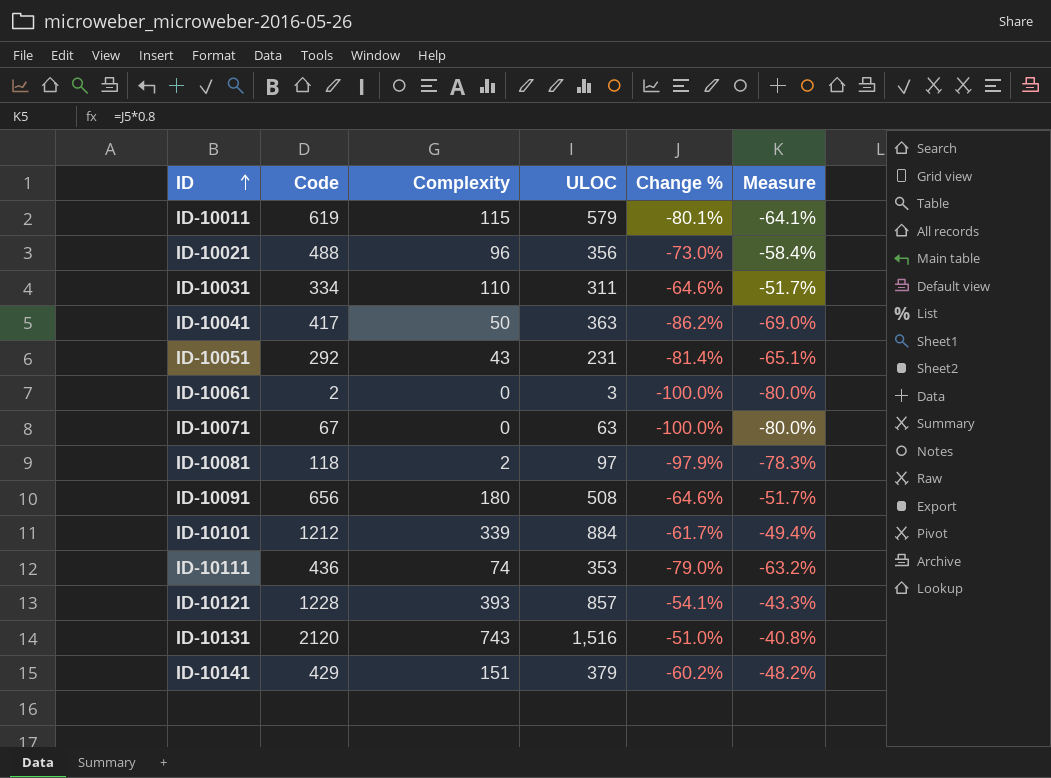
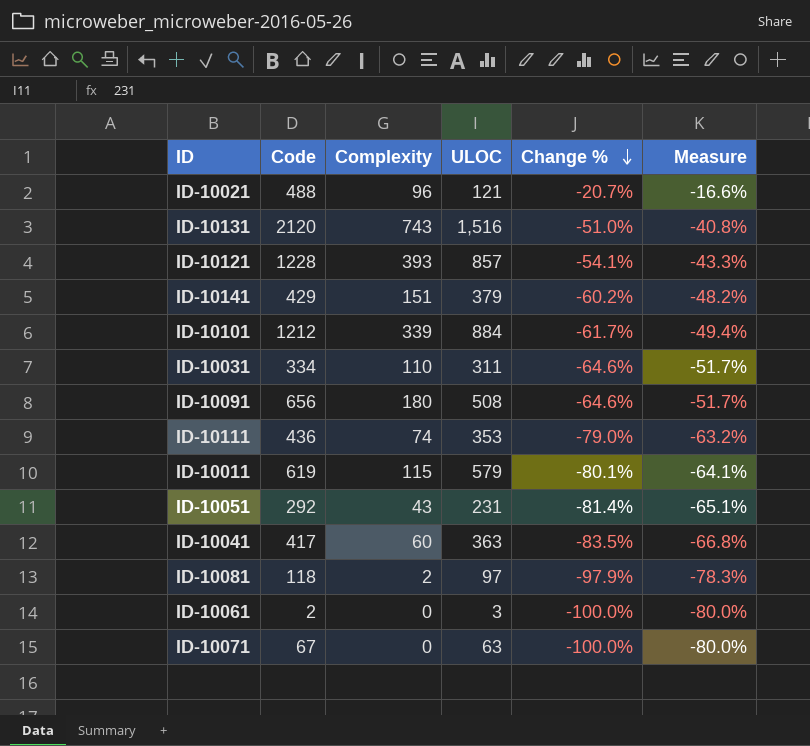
row order: ID ascending -> Change % descending
ID-10021 | ULOC: 356 -> 121
ID-10021 | Change %: -73.0% -> -20.7%
ID-10021 | Measure: -58.4% -> -16.6%
ID-10041 | Complexity: 50 -> 60
ID-10041 | Change %: -86.2% -> -83.5%
ID-10041 | Measure: -69.0% -> -66.8%

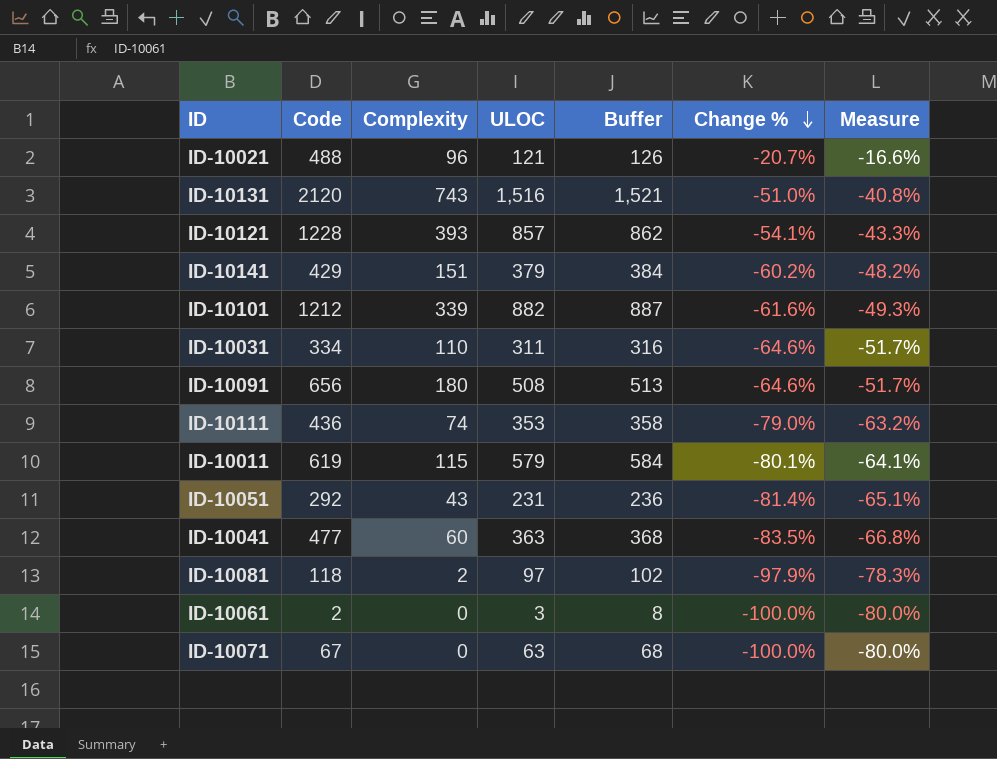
column Buffer | formula: none -> [ULOC] + 5
ID-10101 | ULOC: 884 -> 882
ID-10101 | Change %: -61.7% -> -61.6%
ID-10101 | Measure: -49.4% -> -49.3%
ID-10041 | Code: 417 -> 477

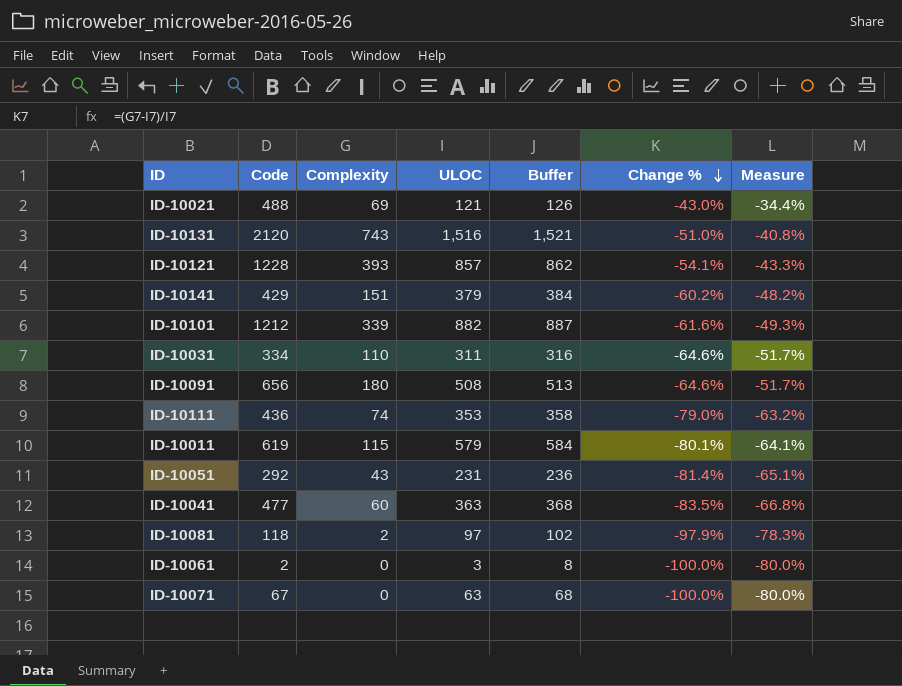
ID-10021 | Complexity: 96 -> 69
ID-10021 | Change %: -20.7% -> -43.0%
ID-10021 | Measure: -16.6% -> -34.4%

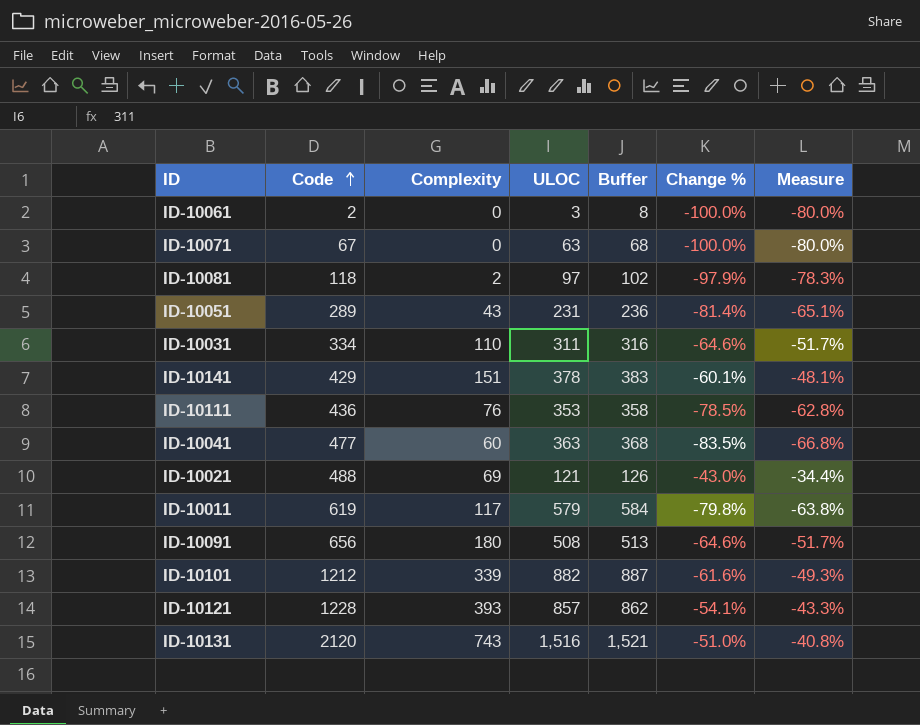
row order: Change % descending -> Code ascending
ID-10051 | Code: 292 -> 289
ID-10141 | ULOC: 379 -> 378
ID-10141 | Buffer: 384 -> 383
ID-10141 | Change %: -60.2% -> -60.1%
ID-10141 | Measure: -48.2% -> -48.1%
ID-10111 | Complexity: 74 -> 76
ID-10111 | Change %: -79.0% -> -78.5%
ID-10111 | Measure: -63.2% -> -62.8%
ID-10011 | Complexity: 115 -> 117
ID-10011 | Change %: -80.1% -> -79.8%
ID-10011 | Measure: -64.1% -> -63.8%

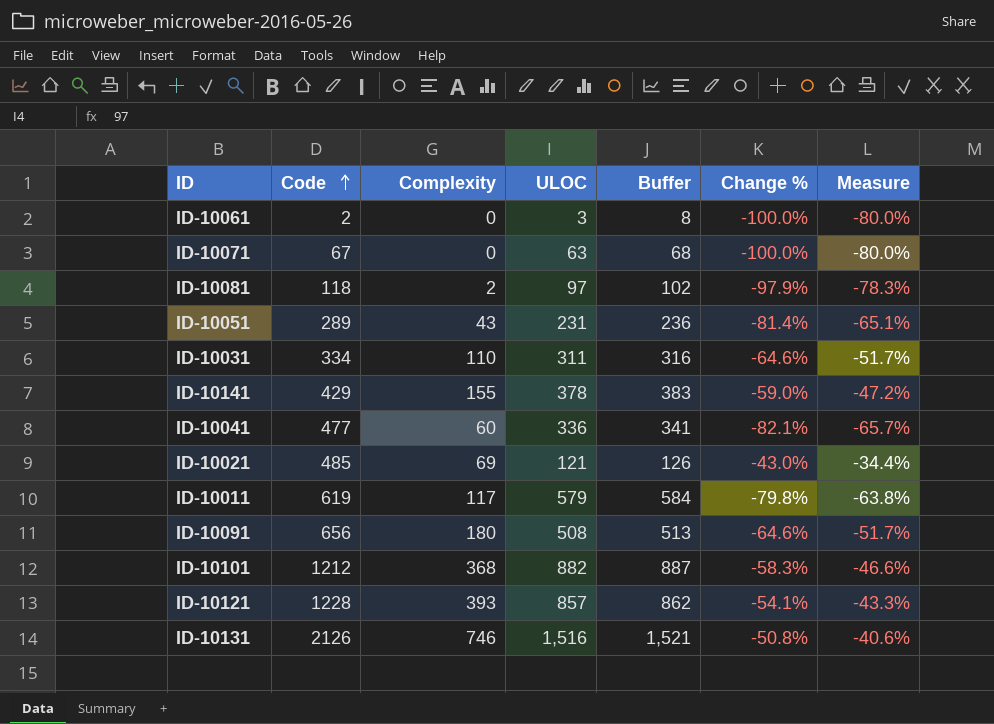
row ID-10111: 436 | 76 | 353 | 358 | -78.5% | -62.8% -> none
ID-10141 | Complexity: 151 -> 155
ID-10141 | Change %: -60.1% -> -59.0%
ID-10141 | Measure: -48.1% -> -47.2%
ID-10041 | ULOC: 363 -> 336
ID-10041 | Buffer: 368 -> 341
ID-10041 | Change %: -83.5% -> -82.1%
ID-10041 | Measure: -66.8% -> -65.7%
ID-10021 | Code: 488 -> 485
ID-10101 | Complexity: 339 -> 368
ID-10101 | Change %: -61.6% -> -58.3%
ID-10101 | Measure: -49.3% -> -46.6%
ID-10131 | Code: 2120 -> 2126
ID-10131 | Complexity: 743 -> 746
ID-10131 | Change %: -51.0% -> -50.8%
ID-10131 | Measure: -40.8% -> -40.6%

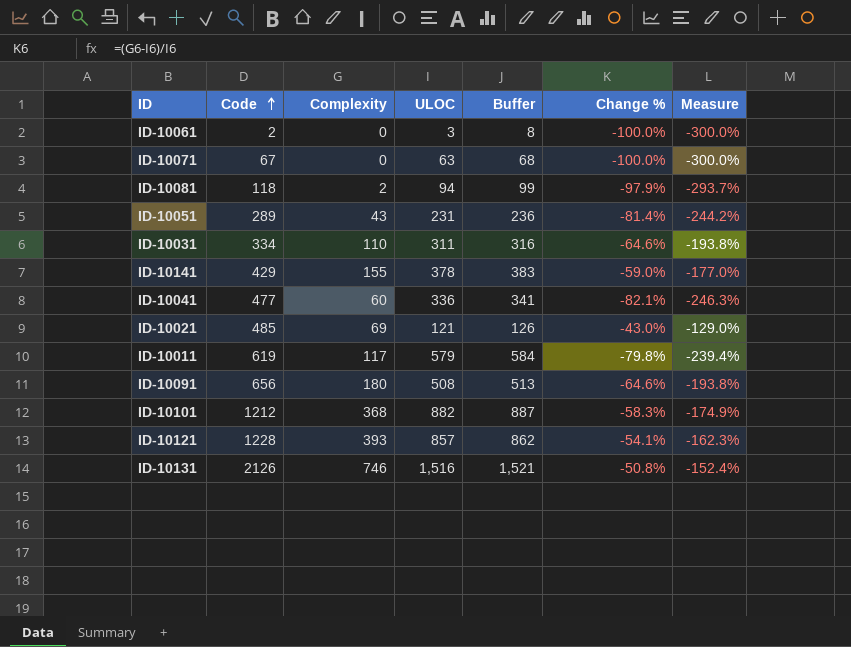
column Measure | formula: [Change %] * 0.8 -> [Change %] * 3
ID-10081 | ULOC: 97 -> 94
ID-10081 | Buffer: 102 -> 99

